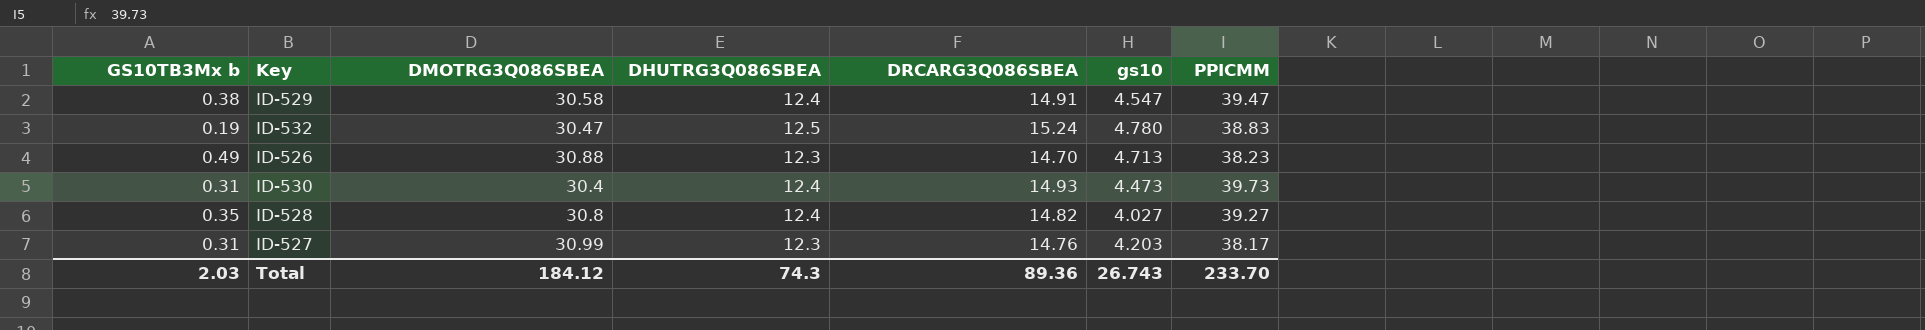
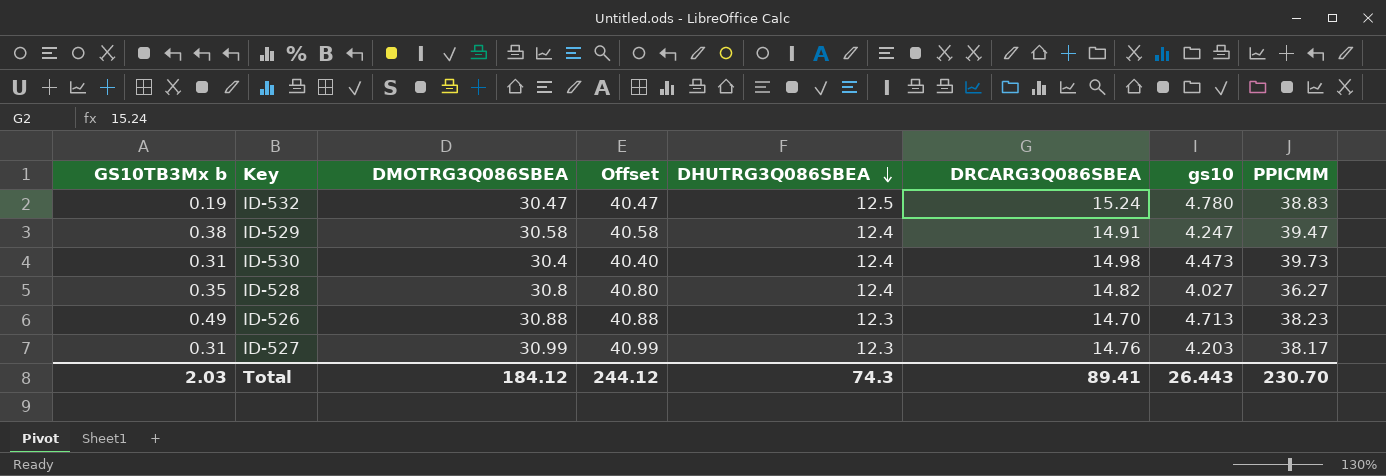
row order: none -> DHUTRG3Q086SBEA descending
column Offset | formula: none -> [DMOTRG3Q086SBEA] + 10
ID-529 | gs10: 4.547 -> 4.247
ID-530 | DRCARG3Q086SBEA: 14.93 -> 14.98
ID-528 | PPICMM: 39.27 -> 36.27
Total | DRCARG3Q086SBEA: 89.36 -> 89.41
Total | gs10: 26.743 -> 26.443
Total | PPICMM: 233.70 -> 230.70

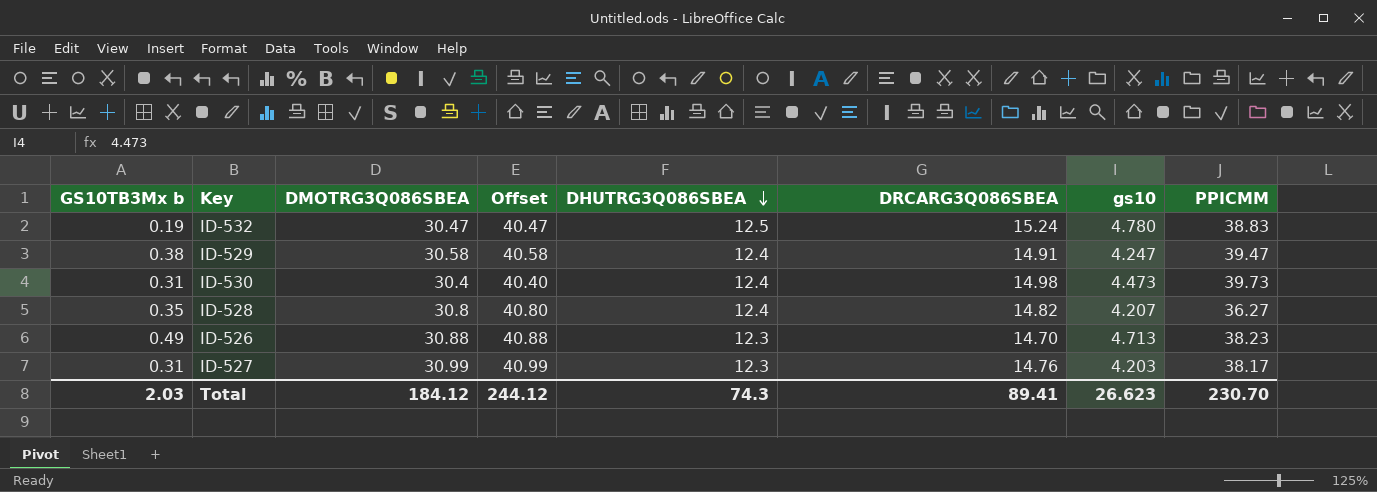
ID-528 | gs10: 4.027 -> 4.207
Total | gs10: 26.443 -> 26.623

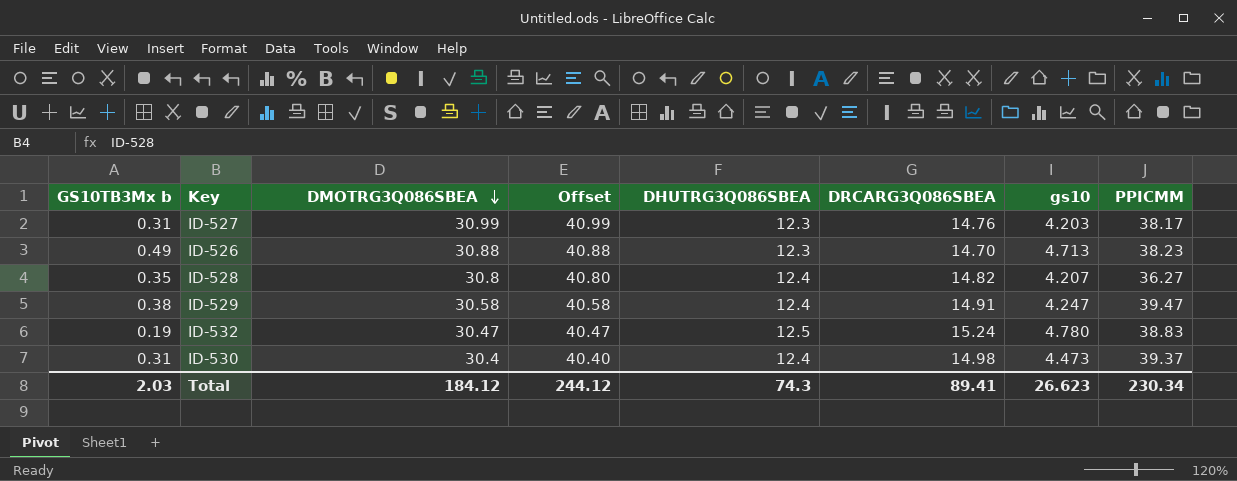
row order: DHUTRG3Q086SBEA descending -> DMOTRG3Q086SBEA descending
ID-530 | PPICMM: 39.73 -> 39.37
Total | PPICMM: 230.70 -> 230.34

